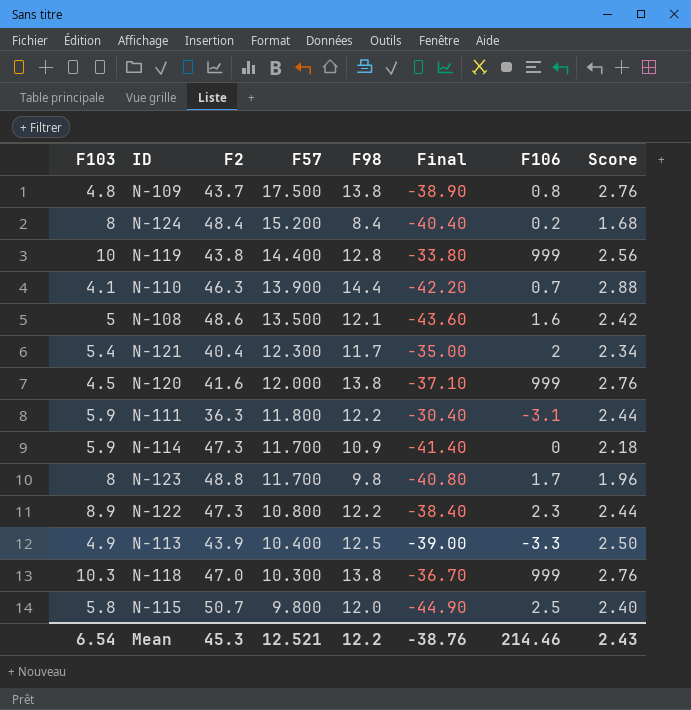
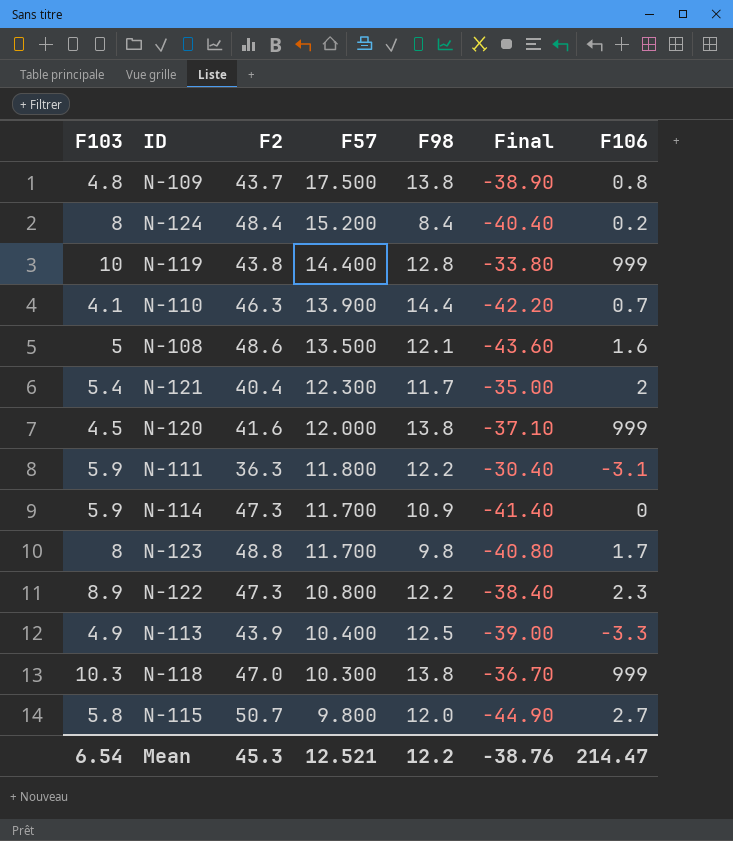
column Score | formula: [F98] * 0.2 -> none
N-115 | F106: 2.5 -> 2.7
Mean | F106: 214.46 -> 214.47

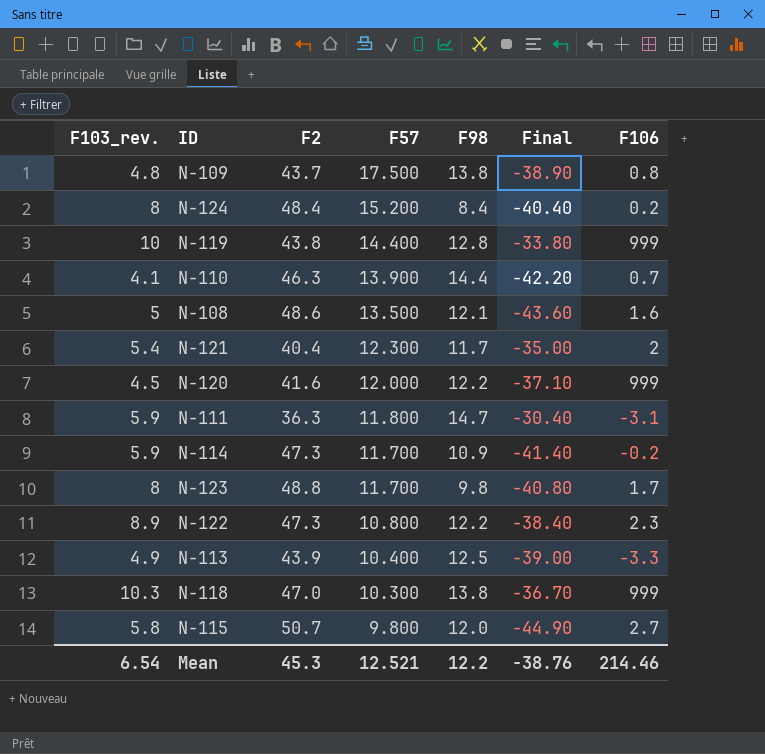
column name: F103 -> F103_rev.
N-120 | F98: 13.8 -> 12.2
N-111 | F98: 12.2 -> 14.7
N-114 | F106: 0 -> -0.2
Mean | F106: 214.47 -> 214.46

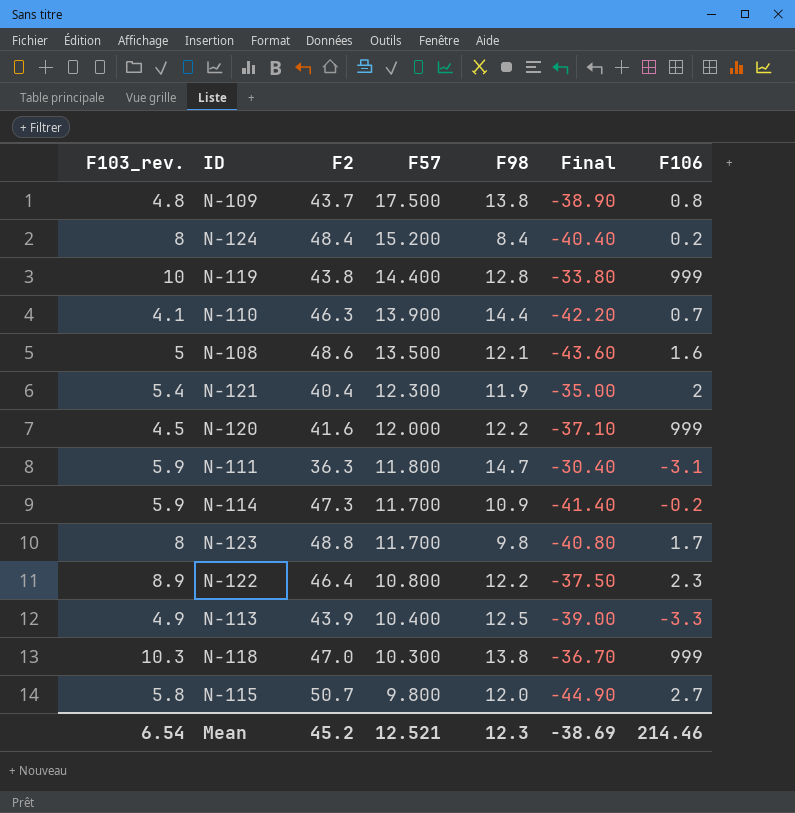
N-121 | F98: 11.7 -> 11.9
N-122 | F2: 47.3 -> 46.4
N-122 | Final: -38.40 -> -37.50
Mean | F2: 45.3 -> 45.2
Mean | F98: 12.2 -> 12.3
Mean | Final: -38.76 -> -38.69

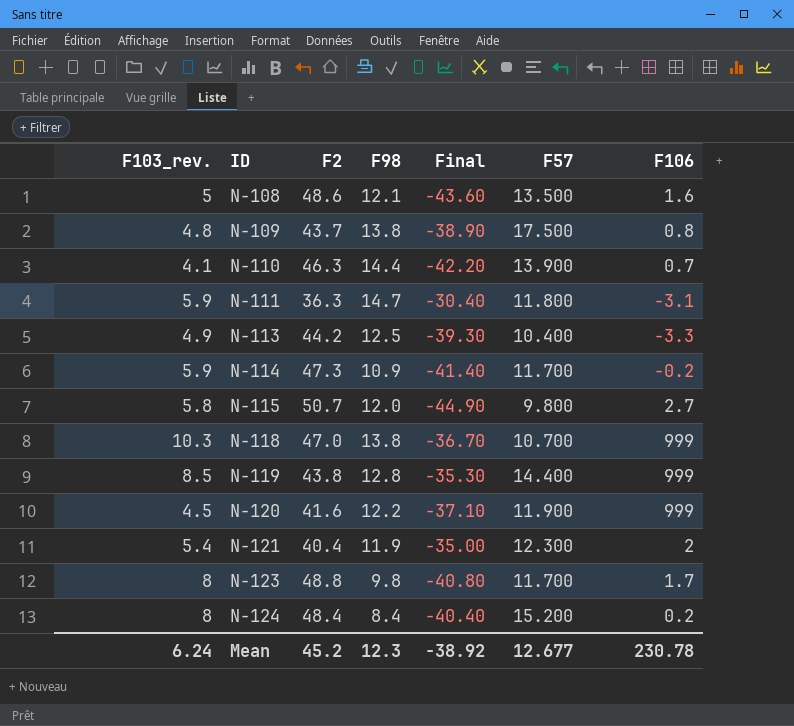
row order: F57 descending -> ID ascending
column F57 | position: 4 -> 6
row N-122: 8.9 | 46.4 | 10.800 | 12.2 | -37.50 | 2.3 -> none
N-113 | F2: 43.9 -> 44.2
N-113 | Final: -39.00 -> -39.30
N-118 | F57: 10.300 -> 10.700
N-119 | F103_rev.: 10 -> 8.5
N-119 | Final: -33.80 -> -35.30
N-120 | F57: 12.000 -> 11.900
Mean | F103_rev.: 6.54 -> 6.24
Mean | Final: -38.69 -> -38.92
Mean | F57: 12.521 -> 12.677
Mean | F106: 214.46 -> 230.78

